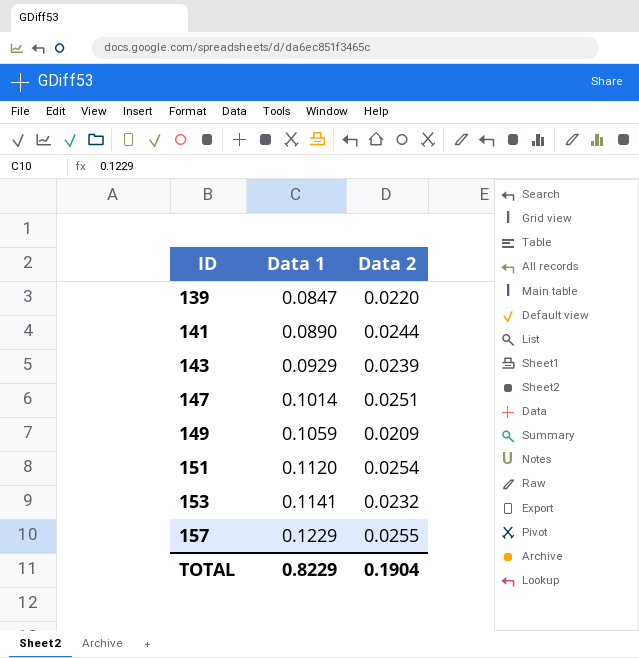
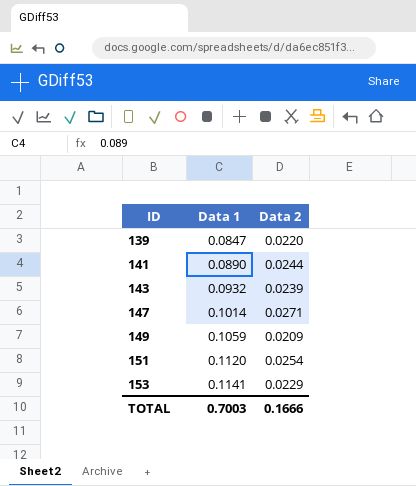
row 157: 0.1229 | 0.0255 -> none
143 | Data 1: 0.0929 -> 0.0932
147 | Data 2: 0.0251 -> 0.0271
153 | Data 2: 0.0232 -> 0.0229
TOTAL | Data 1: 0.8229 -> 0.7003
TOTAL | Data 2: 0.1904 -> 0.1666

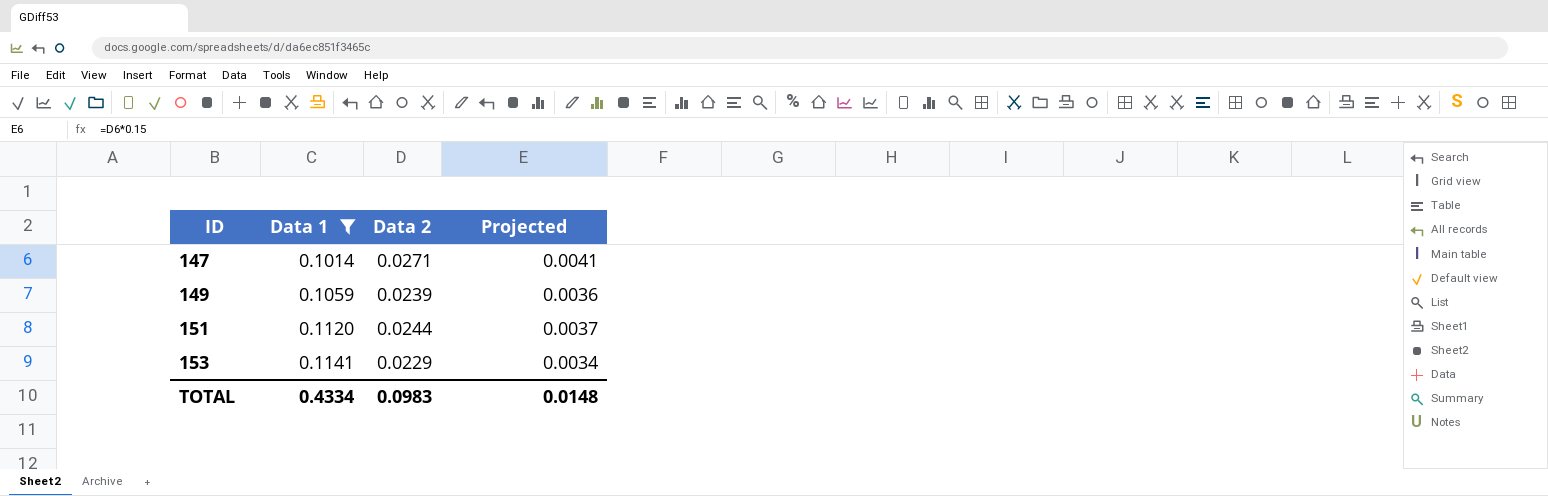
filter: none -> Data 1 >= 0.1014
column Projected | formula: none -> [Data 2] * 0.15
149 | Data 2: 0.0209 -> 0.0239
151 | Data 2: 0.0254 -> 0.0244
TOTAL | Data 1: 0.7003 -> 0.4334
TOTAL | Data 2: 0.1666 -> 0.0983

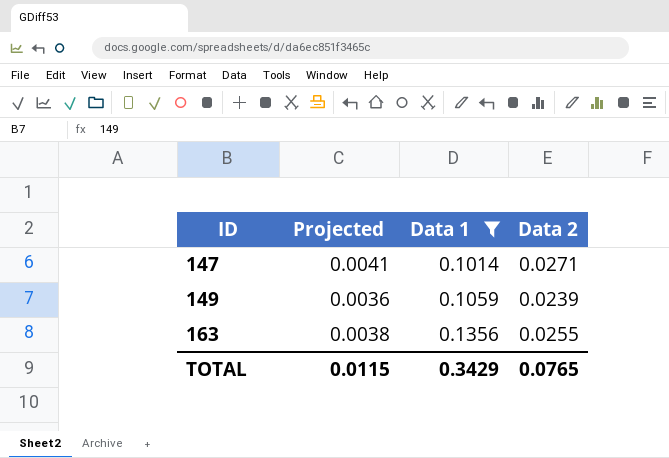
column Projected | position: 4 -> 2
row 151: 0.1120 | 0.0244 | 0.0037 -> none
row 153: 0.1141 | 0.0229 | 0.0034 -> none
row 163: none -> 0.0038 | 0.1356 | 0.0255
TOTAL | Projected: 0.0148 -> 0.0115
TOTAL | Data 1: 0.4334 -> 0.3429
TOTAL | Data 2: 0.0983 -> 0.0765

